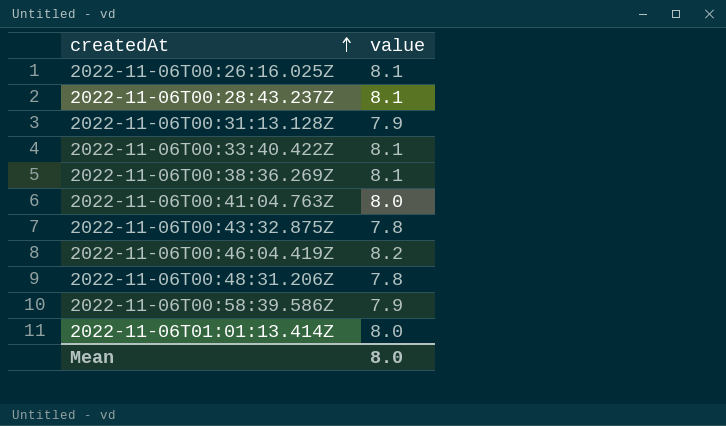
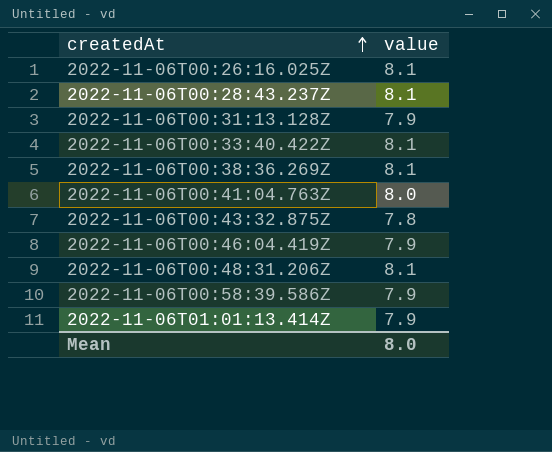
2022-11-06T00:46:04.419Z | value: 8.2 -> 7.9
2022-11-06T00:48:31.206Z | value: 7.8 -> 8.1
2022-11-06T01:01:13.414Z | value: 8.0 -> 7.9

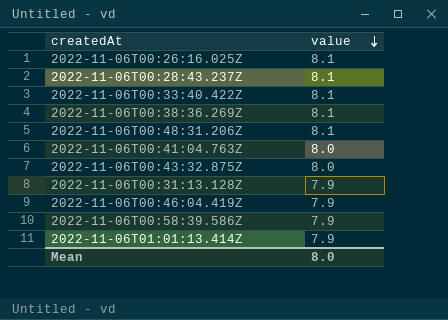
row order: createdAt ascending -> value descending
2022-11-06T00:43:32.875Z | value: 7.8 -> 8.0

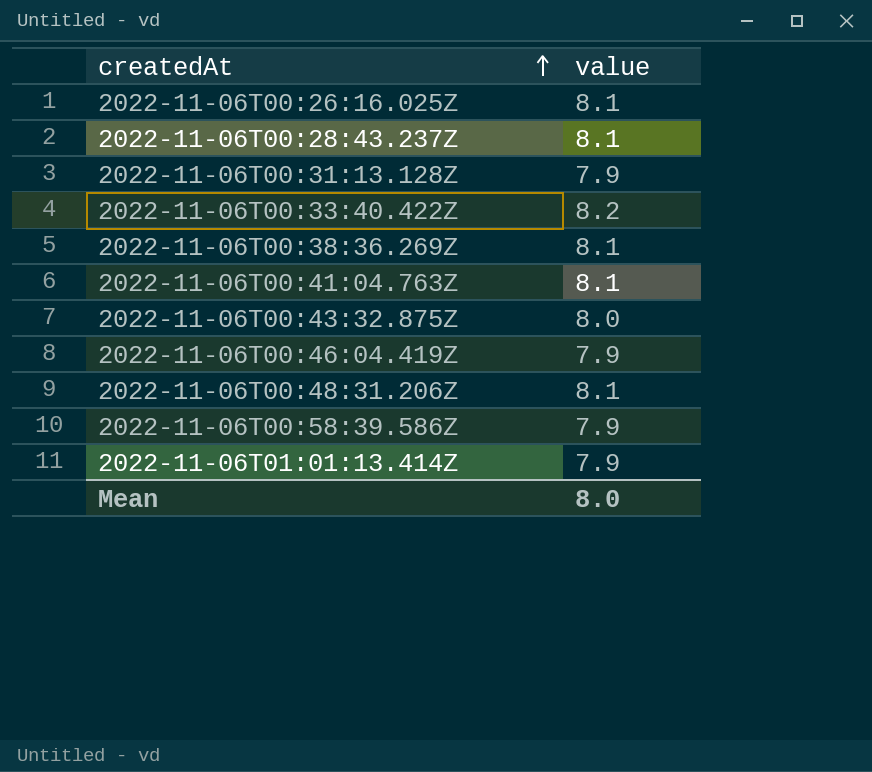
row order: value descending -> createdAt ascending
2022-11-06T00:33:40.422Z | value: 8.1 -> 8.2
2022-11-06T00:41:04.763Z | value: 8.0 -> 8.1

